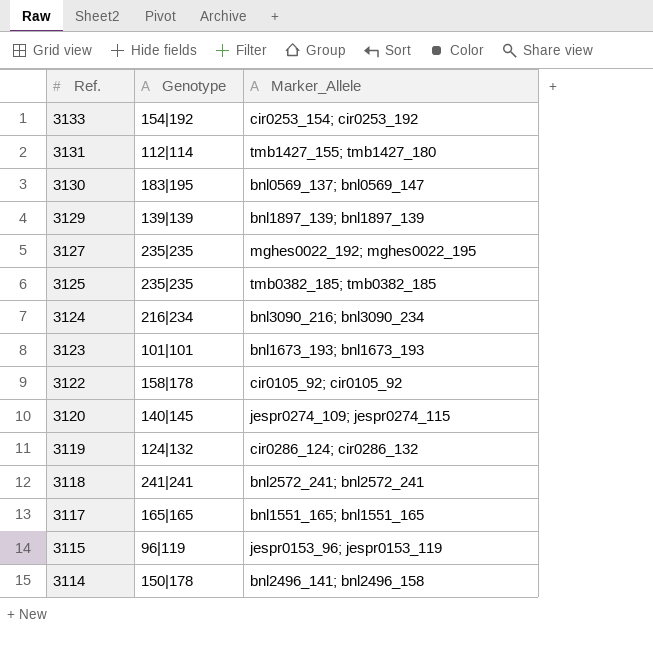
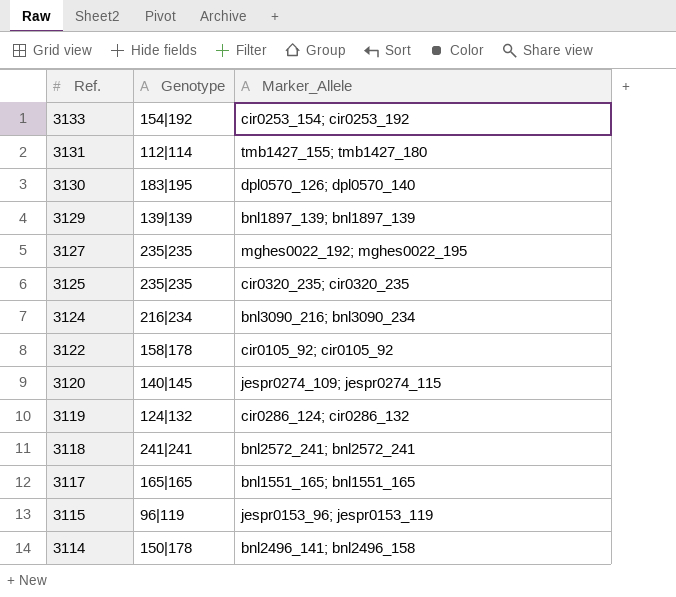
row 3123: 101|101 | bnl1673_193; bnl1673_193 -> none
3130 | Marker_Allele: bnl0569_137; bnl0569_147 -> dpl0570_126; dpl0570_140
3125 | Marker_Allele: tmb0382_185; tmb0382_185 -> cir0320_235; cir0320_235

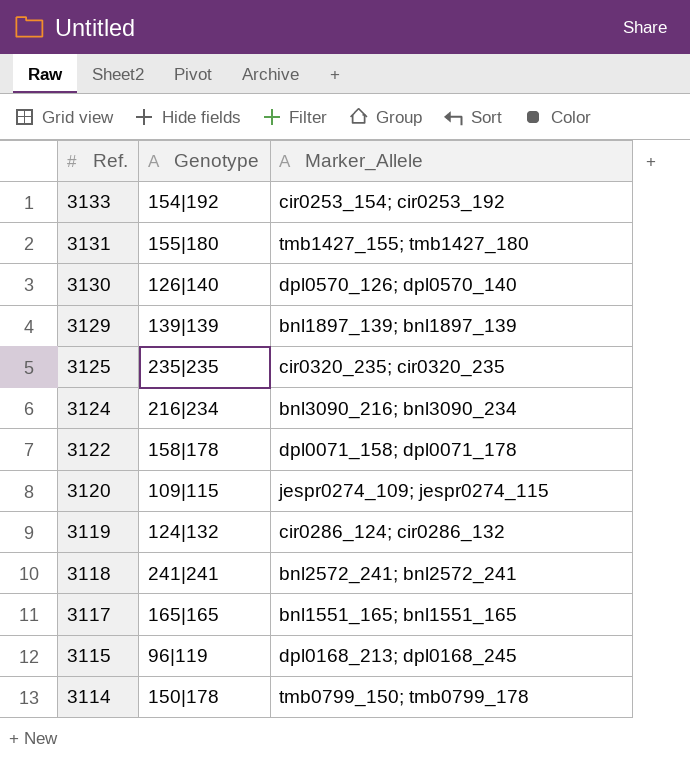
row 3127: 235|235 | mghes0022_192; mghes0022_195 -> none
3131 | Genotype: 112|114 -> 155|180
3130 | Genotype: 183|195 -> 126|140
3122 | Marker_Allele: cir0105_92; cir0105_92 -> dpl0071_158; dpl0071_178
3120 | Genotype: 140|145 -> 109|115
3115 | Marker_Allele: jespr0153_96; jespr0153_119 -> dpl0168_213; dpl0168_245
3114 | Marker_Allele: bnl2496_141; bnl2496_158 -> tmb0799_150; tmb0799_178

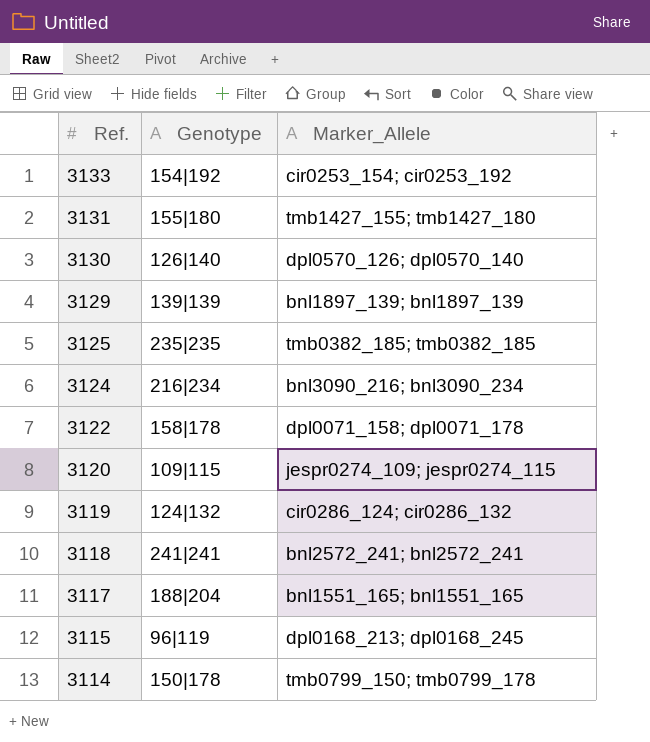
3125 | Marker_Allele: cir0320_235; cir0320_235 -> tmb0382_185; tmb0382_185
3117 | Genotype: 165|165 -> 188|204

